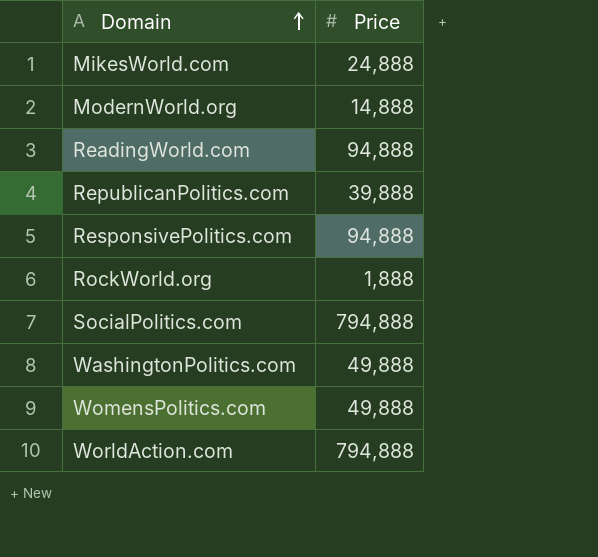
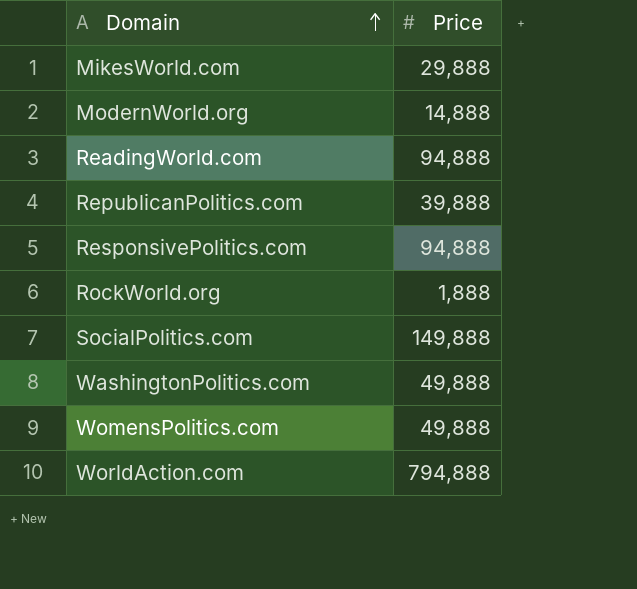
MikesWorld.com | Price: 24,888 -> 29,888
SocialPolitics.com | Price: 794,888 -> 149,888

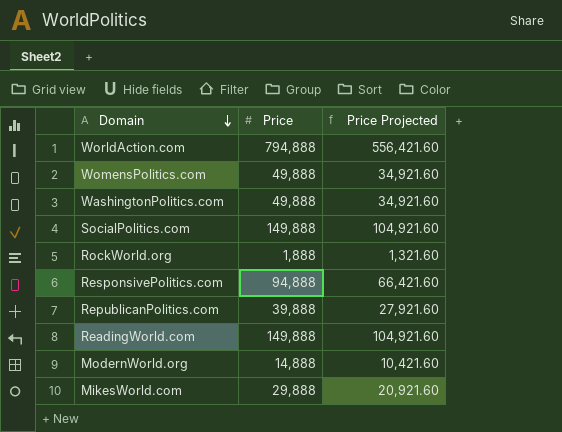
row order: Domain ascending -> Domain descending
column Price Projected | formula: none -> [Price] * 0.7
ReadingWorld.com | Price: 94,888 -> 149,888

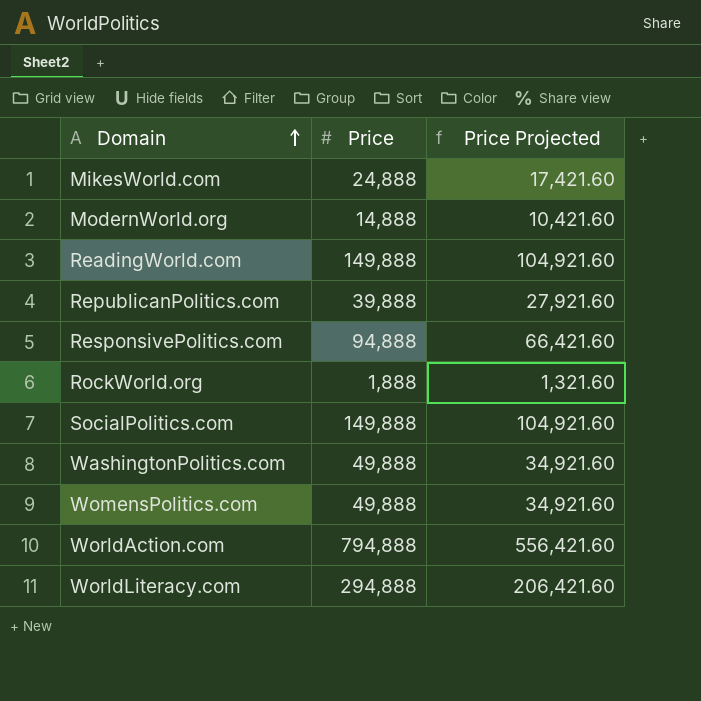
row order: Domain descending -> Domain ascending
MikesWorld.com | Price: 29,888 -> 24,888
MikesWorld.com | Price Projected: 20,921.60 -> 17,421.60
row WorldLiteracy.com: none -> 294,888 | 206,421.60

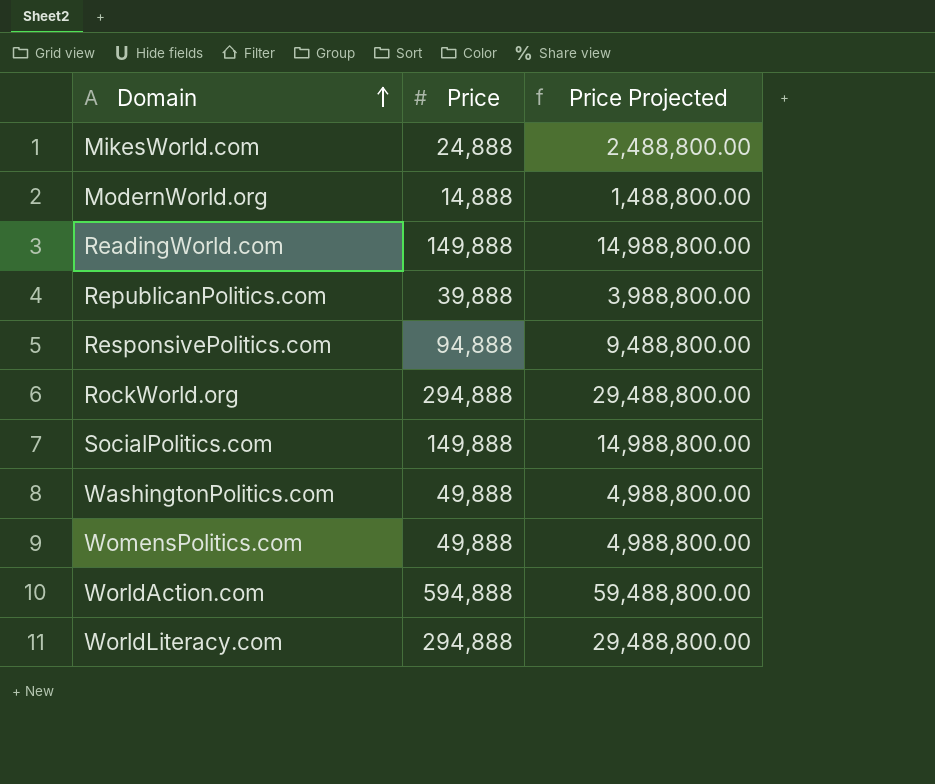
column Price Projected | formula: [Price] * 0.7 -> [Price] * 100
RockWorld.org | Price: 1,888 -> 294,888
WorldAction.com | Price: 794,888 -> 594,888

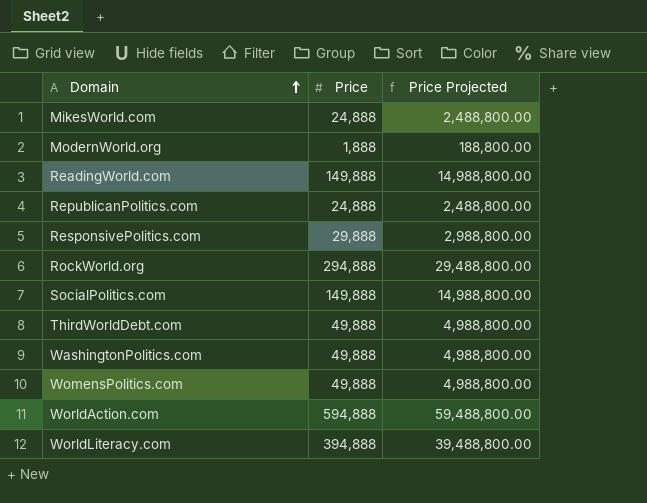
ModernWorld.org | Price: 14,888 -> 1,888
ModernWorld.org | Price Projected: 1,488,800.00 -> 188,800.00
RepublicanPolitics.com | Price: 39,888 -> 24,888
RepublicanPolitics.com | Price Projected: 3,988,800.00 -> 2,488,800.00
ResponsivePolitics.com | Price: 94,888 -> 29,888
ResponsivePolitics.com | Price Projected: 9,488,800.00 -> 2,988,800.00
row ThirdWorldDebt.com: none -> 49,888 | 4,988,800.00
WorldLiteracy.com | Price: 294,888 -> 394,888
WorldLiteracy.com | Price Projected: 29,488,800.00 -> 39,488,800.00

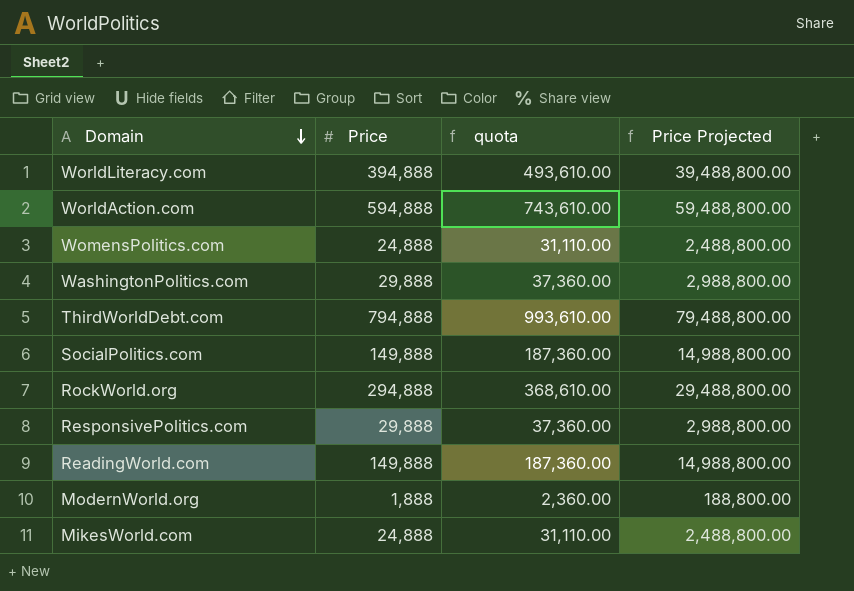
row order: Domain ascending -> Domain descending
column quota | formula: none -> [Price] * 1.25
row RepublicanPolitics.com: 24,888 | 2,488,800.00 -> none
WomensPolitics.com | Price: 49,888 -> 24,888
WomensPolitics.com | Price Projected: 4,988,800.00 -> 2,488,800.00
WashingtonPolitics.com | Price: 49,888 -> 29,888
WashingtonPolitics.com | Price Projected: 4,988,800.00 -> 2,988,800.00
ThirdWorldDebt.com | Price: 49,888 -> 794,888
ThirdWorldDebt.com | Price Projected: 4,988,800.00 -> 79,488,800.00

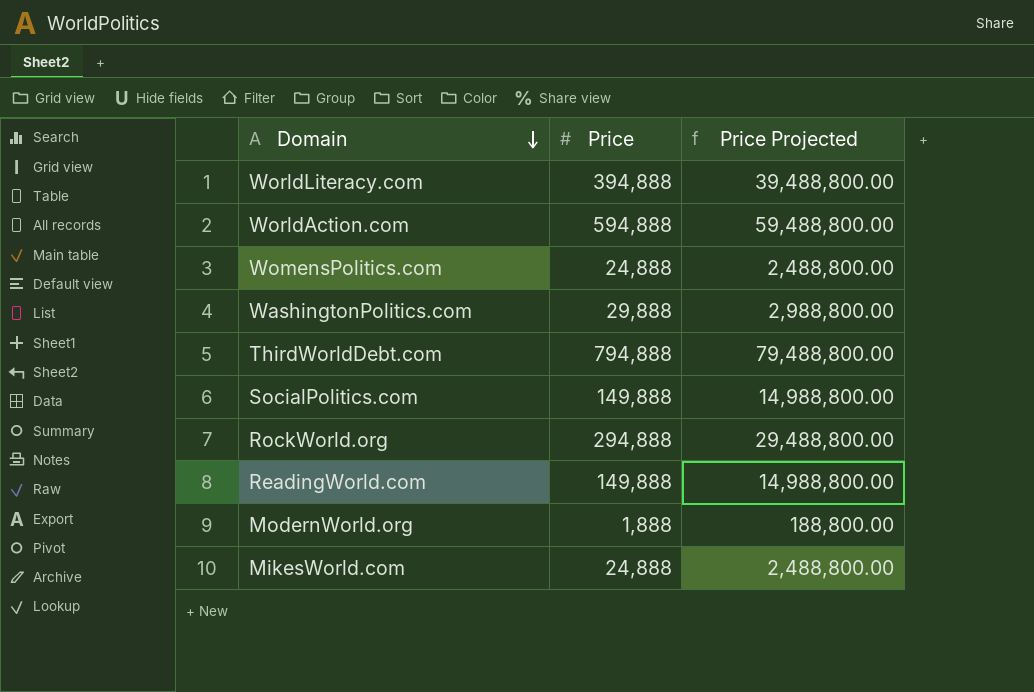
column quota | formula: [Price] * 1.25 -> none
row ResponsivePolitics.com: 29,888 | 37,360.00 | 2,988,800.00 -> none

